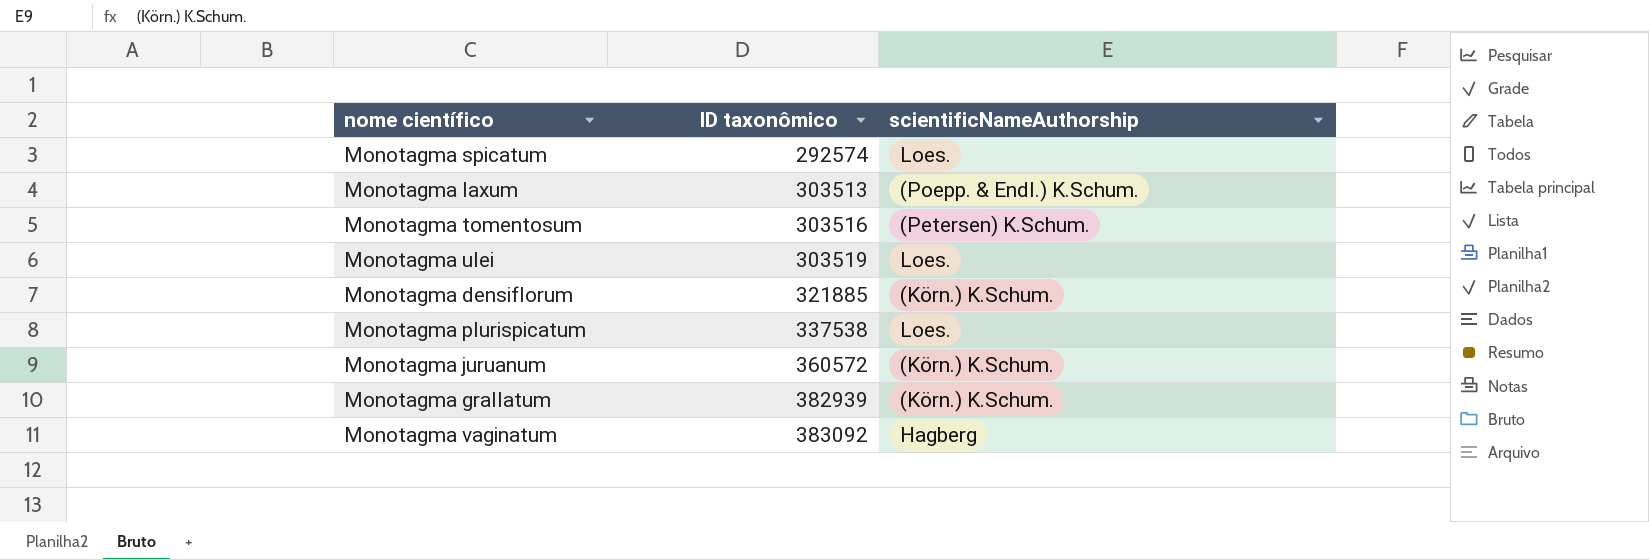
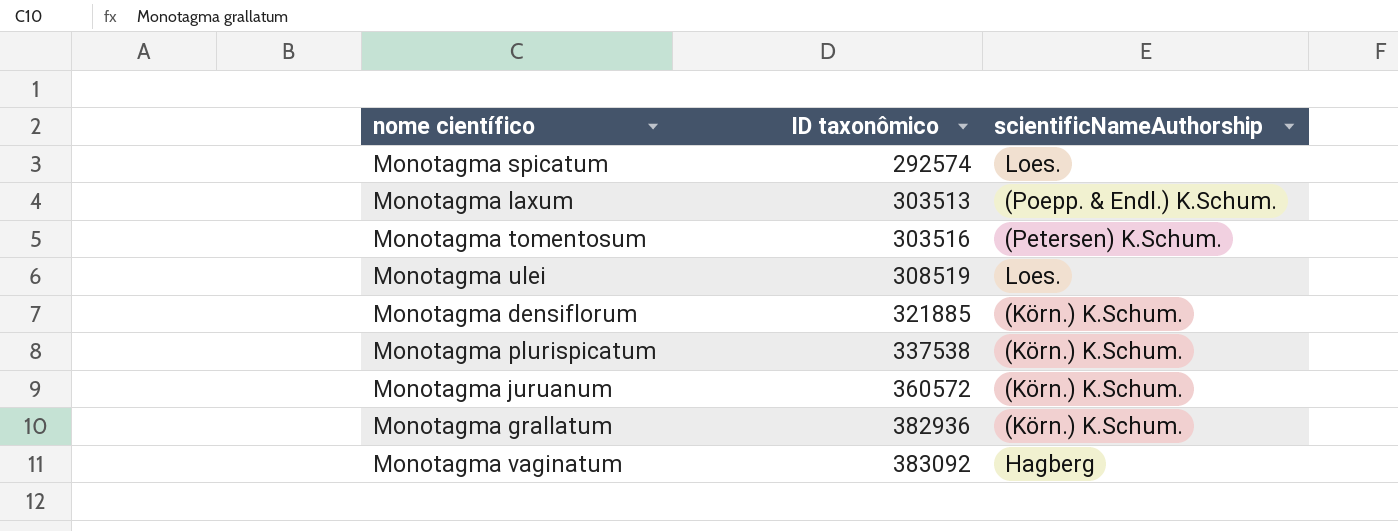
Monotagma ulei | ID taxonômico: 303519 -> 308519
Monotagma plurispicatum | scientificNameAuthorship: Loes. -> (Körn.) K.Schum.
Monotagma grallatum | ID taxonômico: 382939 -> 382936

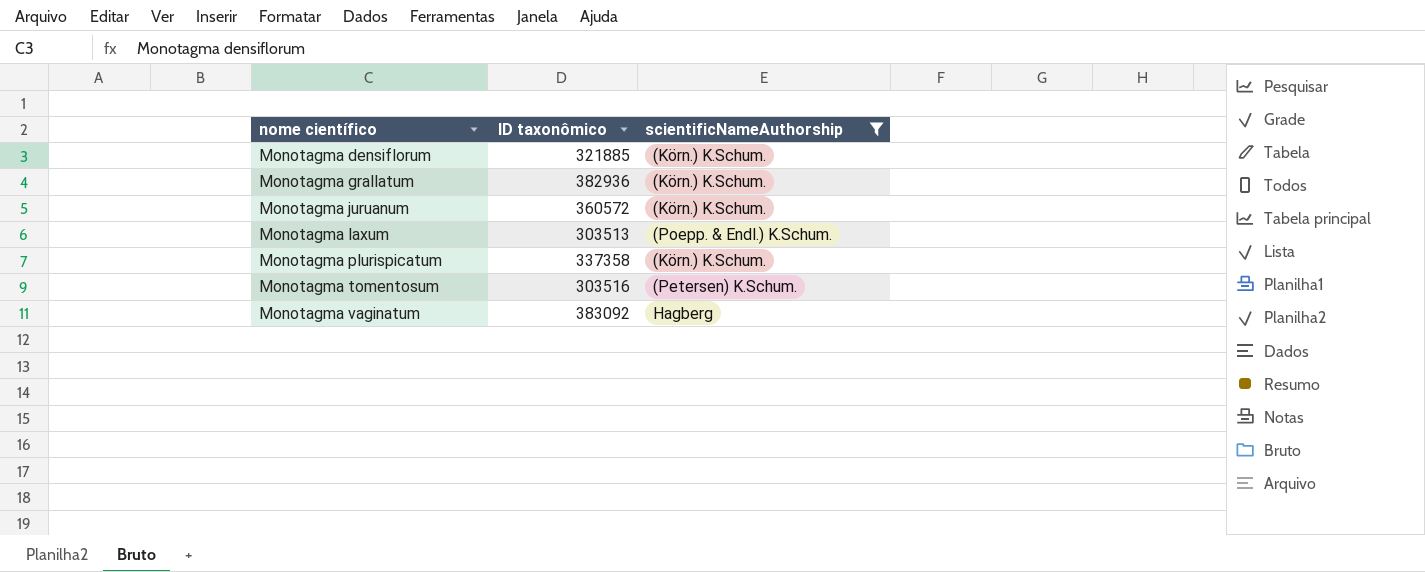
filter: none -> scientificNameAuthorship != Loes.
row order: ID taxonômico ascending -> nome científico ascending
Monotagma plurispicatum | ID taxonômico: 337538 -> 337358

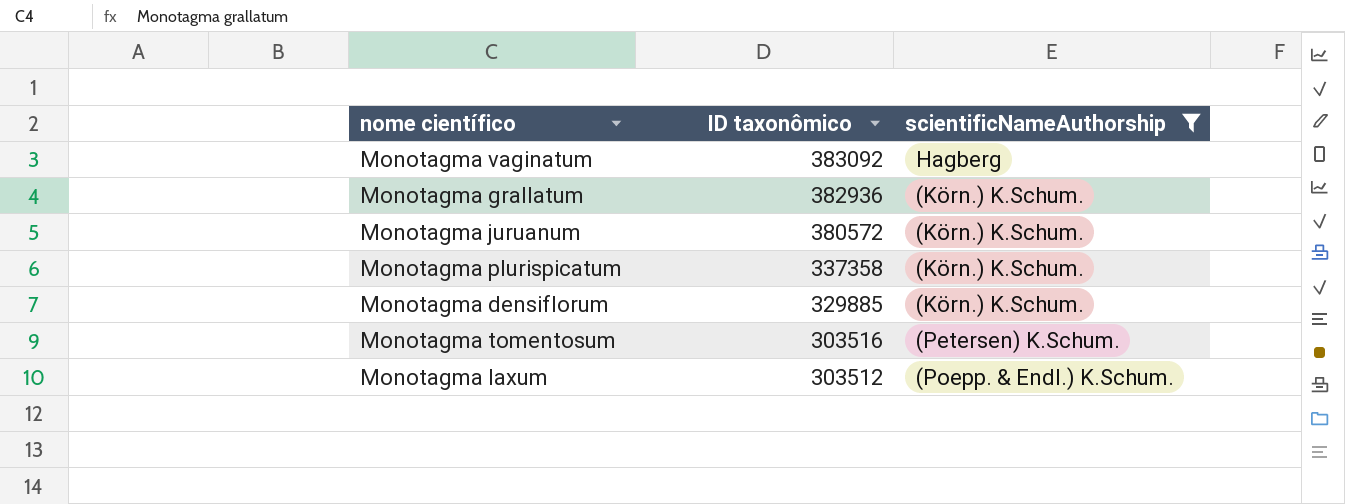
row order: nome científico ascending -> ID taxonômico descending
Monotagma juruanum | ID taxonômico: 360572 -> 380572
Monotagma densiflorum | ID taxonômico: 321885 -> 329885
Monotagma laxum | ID taxonômico: 303513 -> 303512

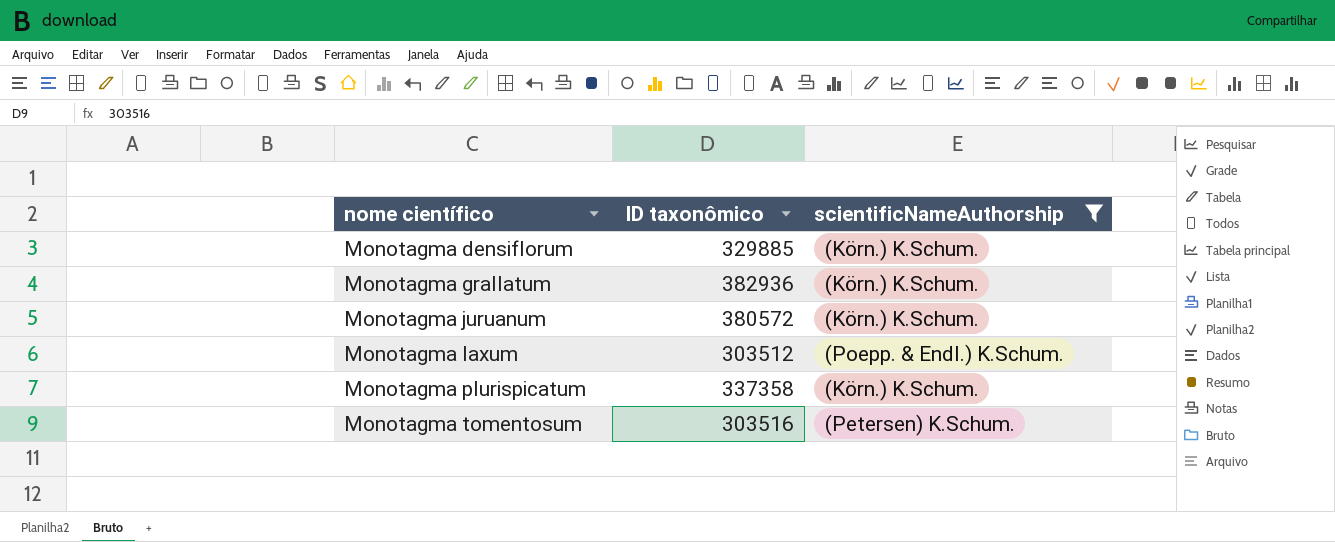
row order: ID taxonômico descending -> nome científico ascending
row Monotagma vaginatum: 383092 | Hagberg -> none

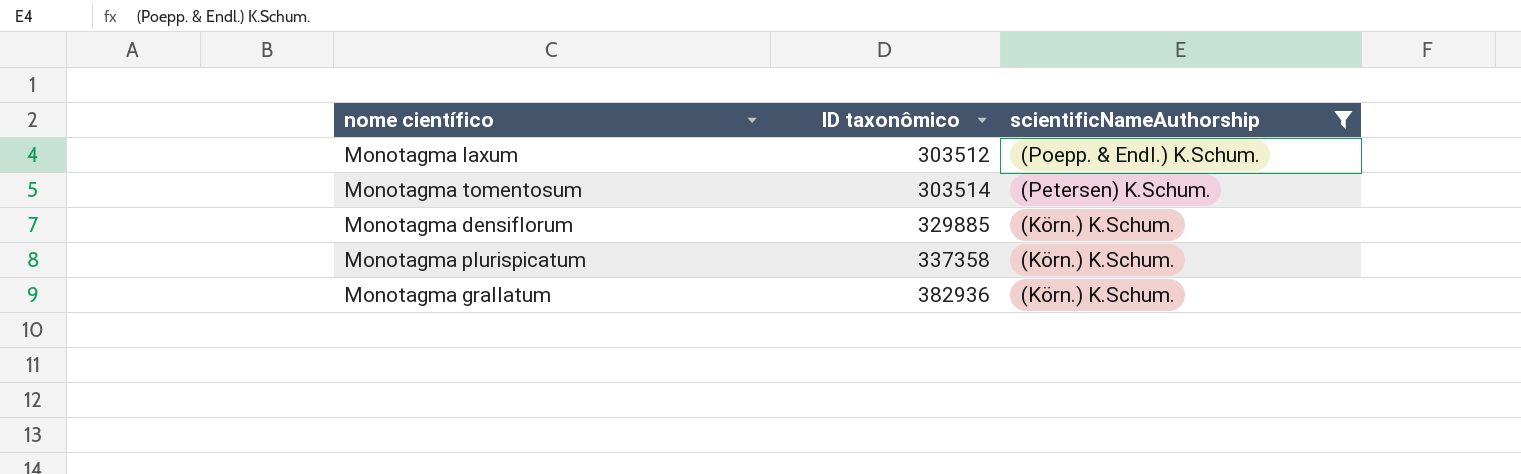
row order: nome científico ascending -> ID taxonômico ascending
row Monotagma juruanum: 380572 | (Körn.) K.Schum. -> none
Monotagma tomentosum | ID taxonômico: 303516 -> 303514

